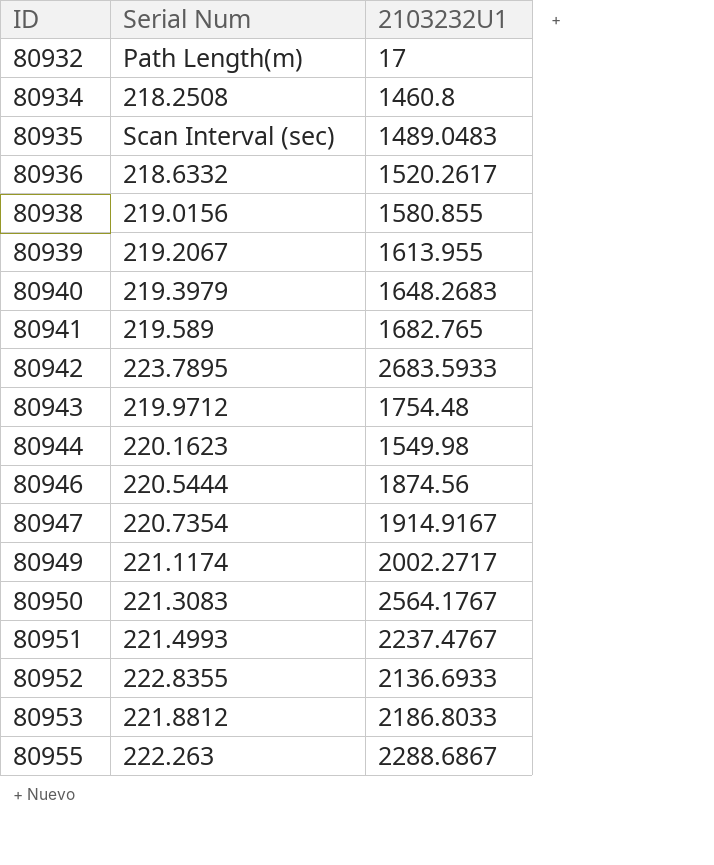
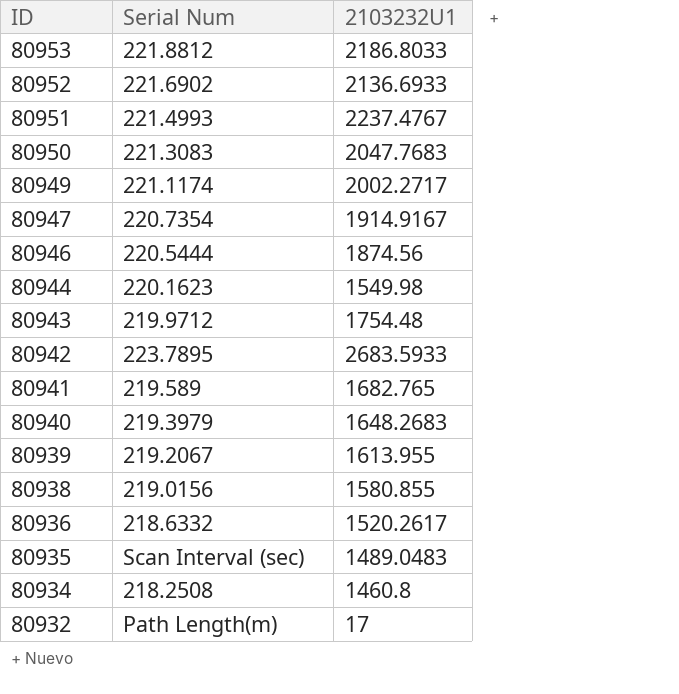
row order: ID ascending -> ID descending
row 80955: 222.263 | 2288.6867 -> none
80952 | Serial Num: 222.8355 -> 221.6902
80950 | 2103232U1: 2564.1767 -> 2047.7683

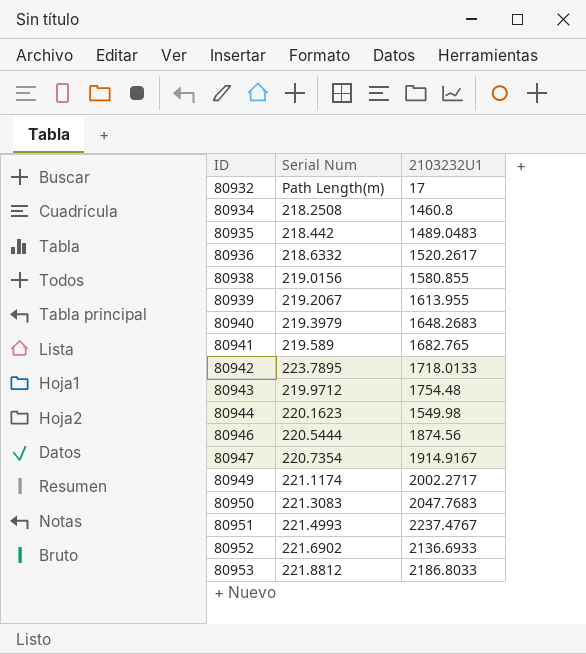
row order: ID descending -> ID ascending
80935 | Serial Num: Scan Interval (sec) -> 218.442
80942 | 2103232U1: 2683.5933 -> 1718.0133

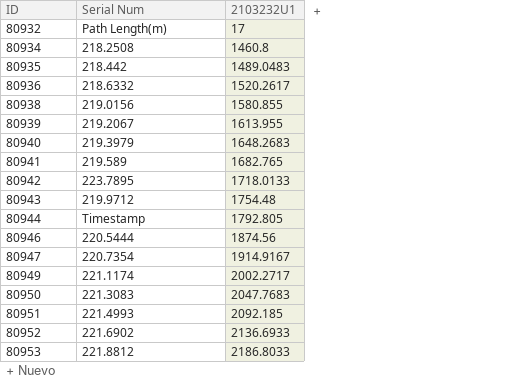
80944 | Serial Num: 220.1623 -> Timestamp
80944 | 2103232U1: 1549.98 -> 1792.805
80951 | 2103232U1: 2237.4767 -> 2092.185

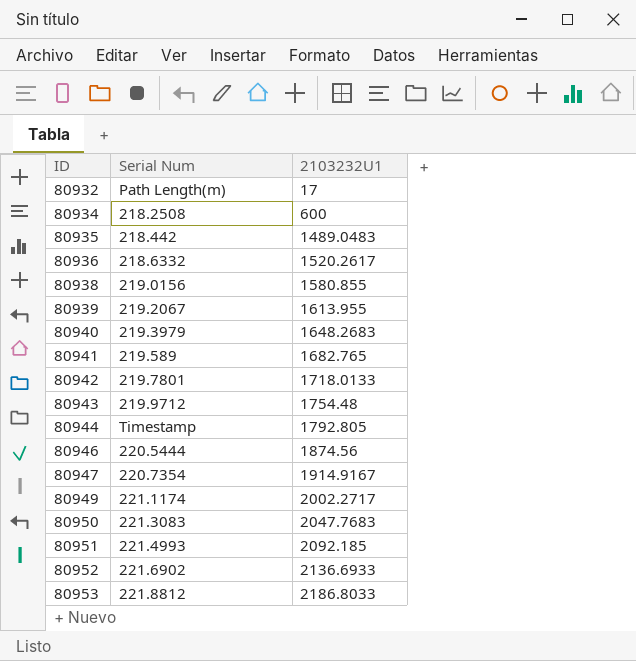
80934 | 2103232U1: 1460.8 -> 600
80942 | Serial Num: 223.7895 -> 219.7801

